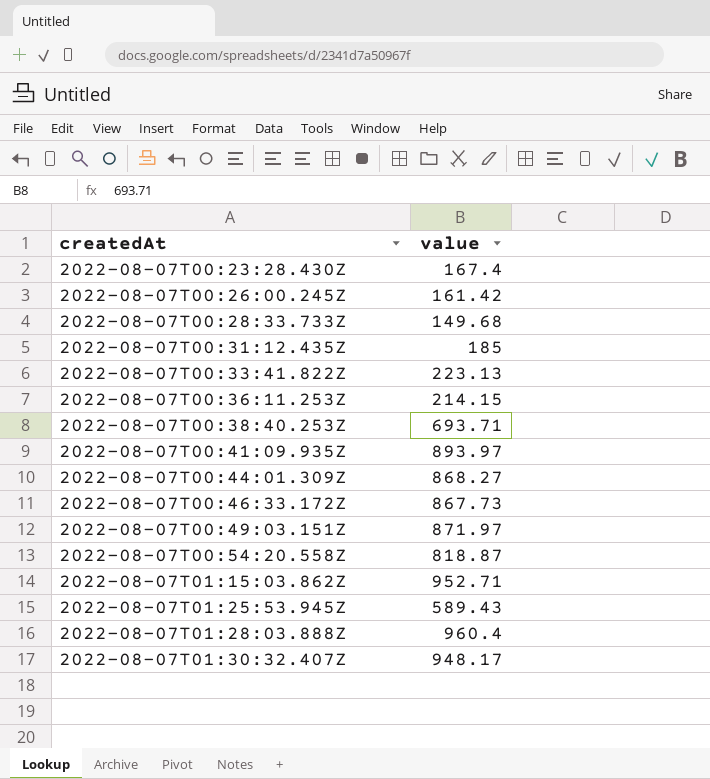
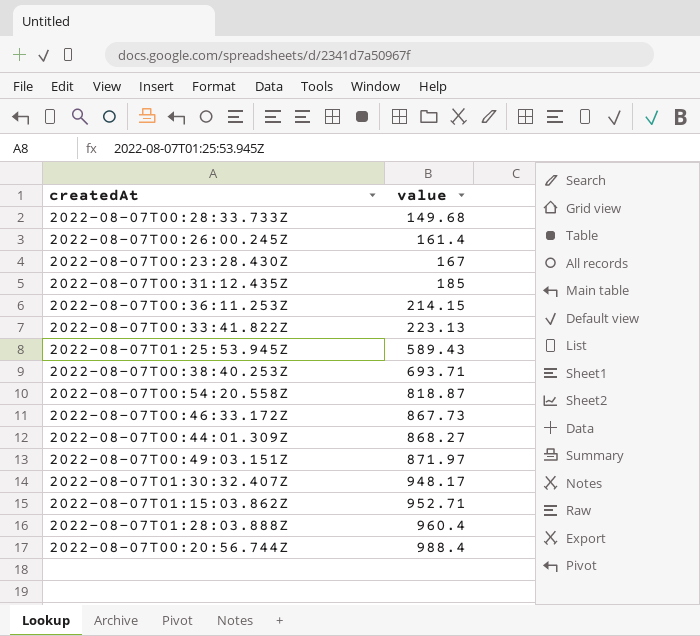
row order: createdAt ascending -> value ascending
row 2022-08-07T00:41:09.935Z: 893.97 -> none
2022-08-07T00:26:00.245Z | value: 161.42 -> 161.4
2022-08-07T00:23:28.430Z | value: 167.4 -> 167
row 2022-08-07T00:20:56.744Z: none -> 988.4

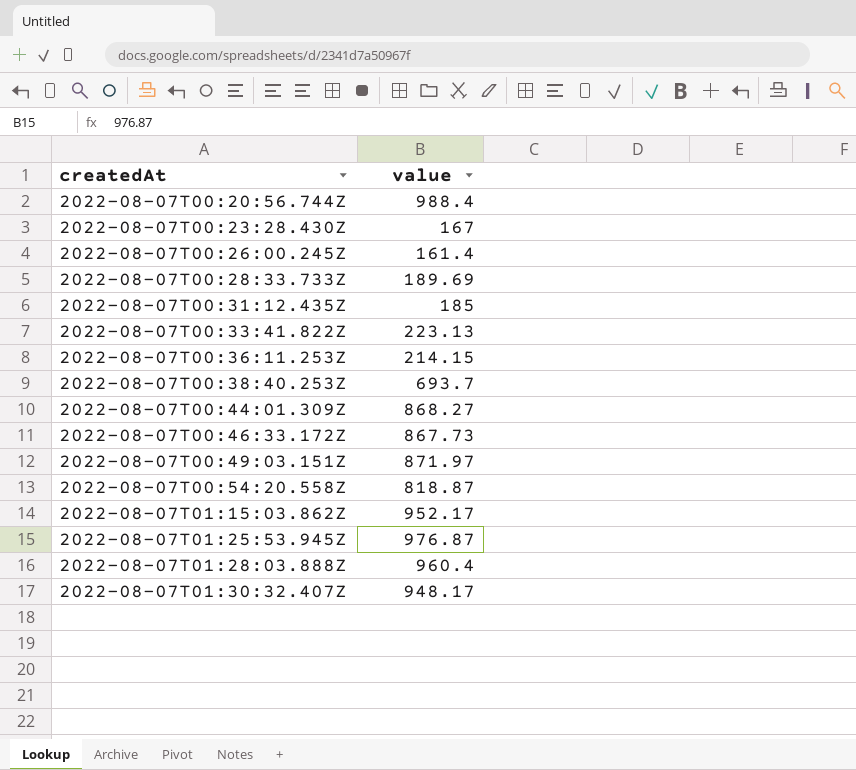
row order: value ascending -> createdAt ascending
2022-08-07T00:28:33.733Z | value: 149.68 -> 189.69
2022-08-07T00:38:40.253Z | value: 693.71 -> 693.7
2022-08-07T01:15:03.862Z | value: 952.71 -> 952.17
2022-08-07T01:25:53.945Z | value: 589.43 -> 976.87

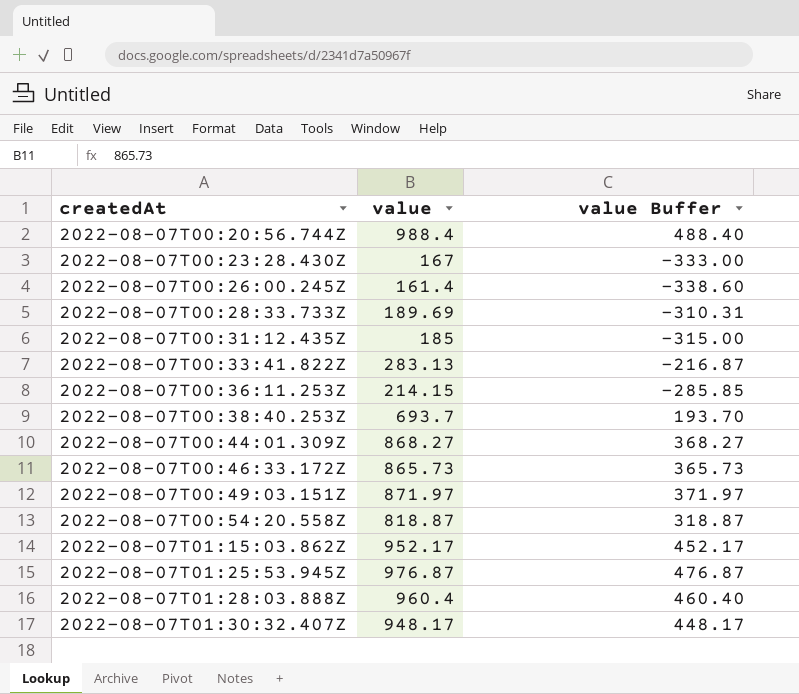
column value Buffer | formula: none -> [value] - 500
2022-08-07T00:33:41.822Z | value: 223.13 -> 283.13
2022-08-07T00:46:33.172Z | value: 867.73 -> 865.73

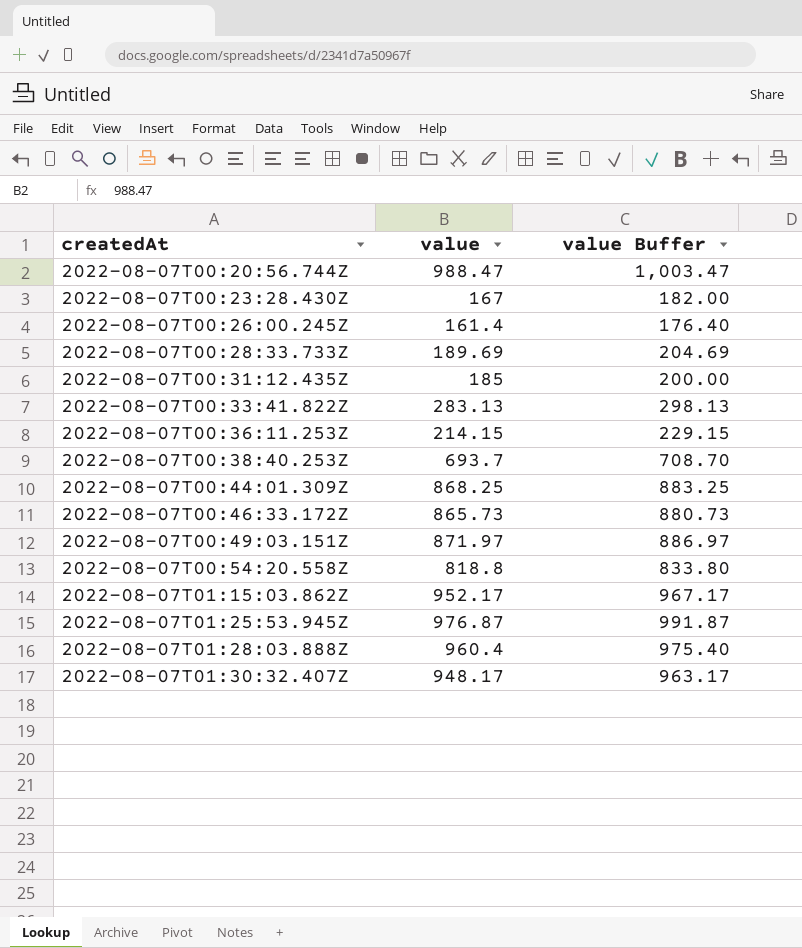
column value Buffer | formula: [value] - 500 -> [value] + 15
2022-08-07T00:20:56.744Z | value: 988.4 -> 988.47
2022-08-07T00:44:01.309Z | value: 868.27 -> 868.25
2022-08-07T00:54:20.558Z | value: 818.87 -> 818.8

